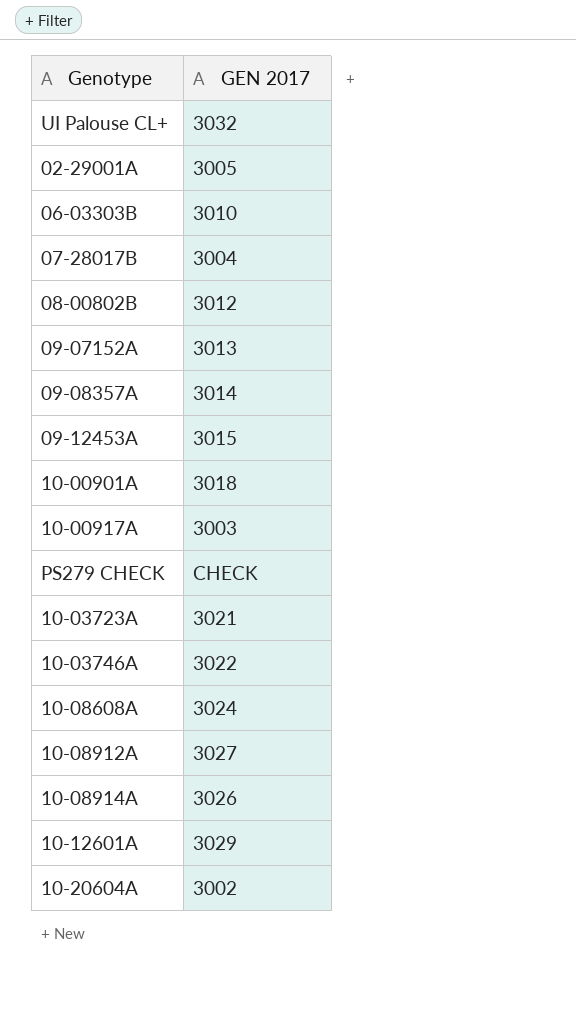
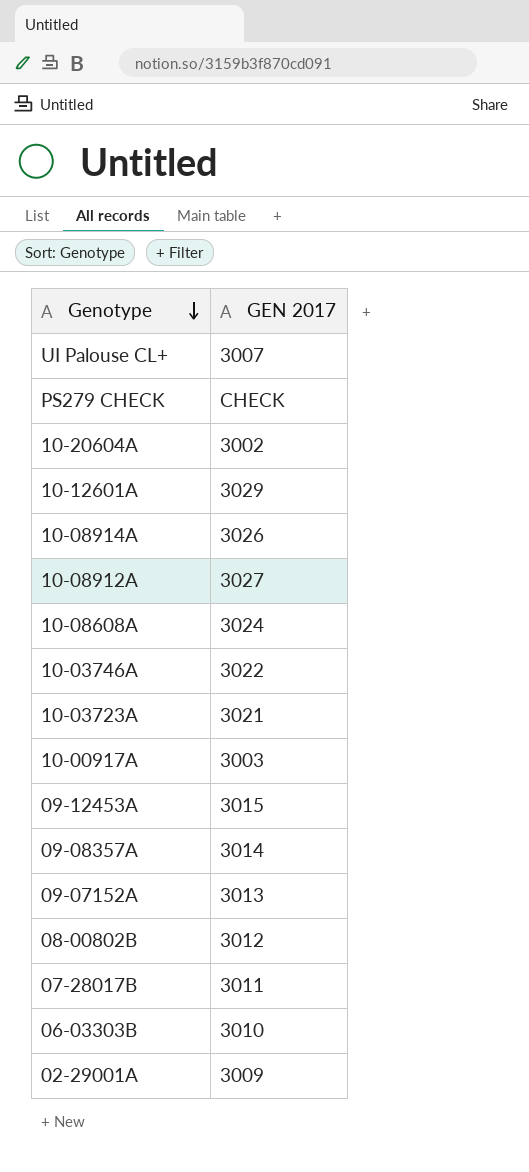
row order: none -> Genotype descending
row 10-00901A: 3018 -> none
UI Palouse CL+ | GEN 2017: 3032 -> 3007
07-28017B | GEN 2017: 3004 -> 3011
02-29001A | GEN 2017: 3005 -> 3009

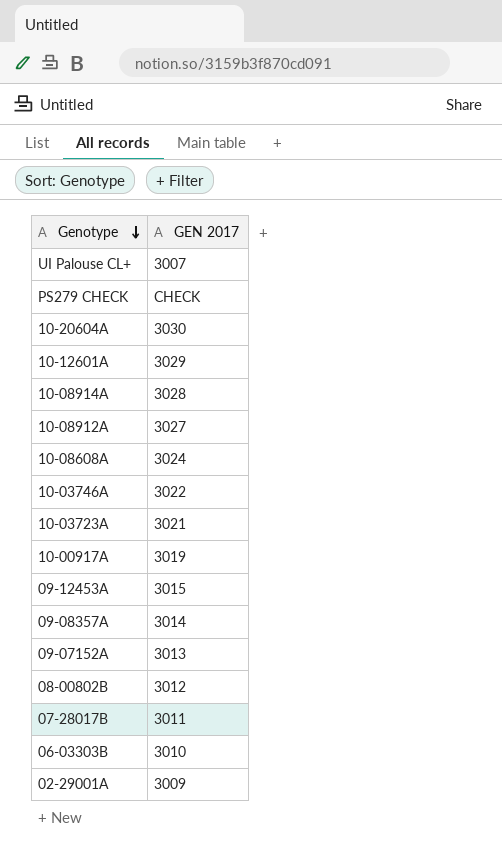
10-20604A | GEN 2017: 3002 -> 3030
10-08914A | GEN 2017: 3026 -> 3028
10-00917A | GEN 2017: 3003 -> 3019

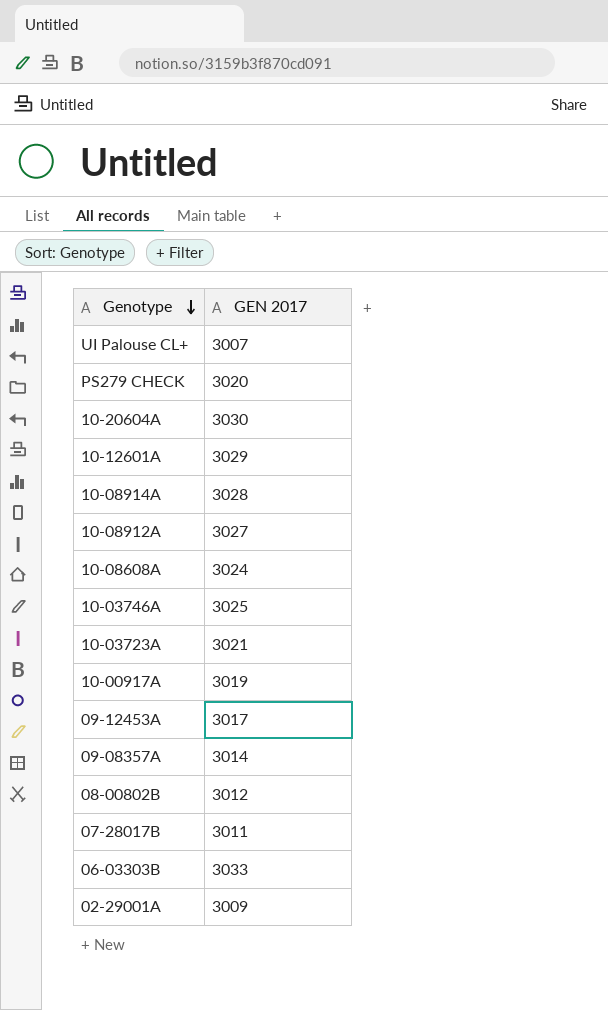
row 09-07152A: 3013 -> none
PS279 CHECK | GEN 2017: CHECK -> 3020
10-03746A | GEN 2017: 3022 -> 3025
09-12453A | GEN 2017: 3015 -> 3017
06-03303B | GEN 2017: 3010 -> 3033

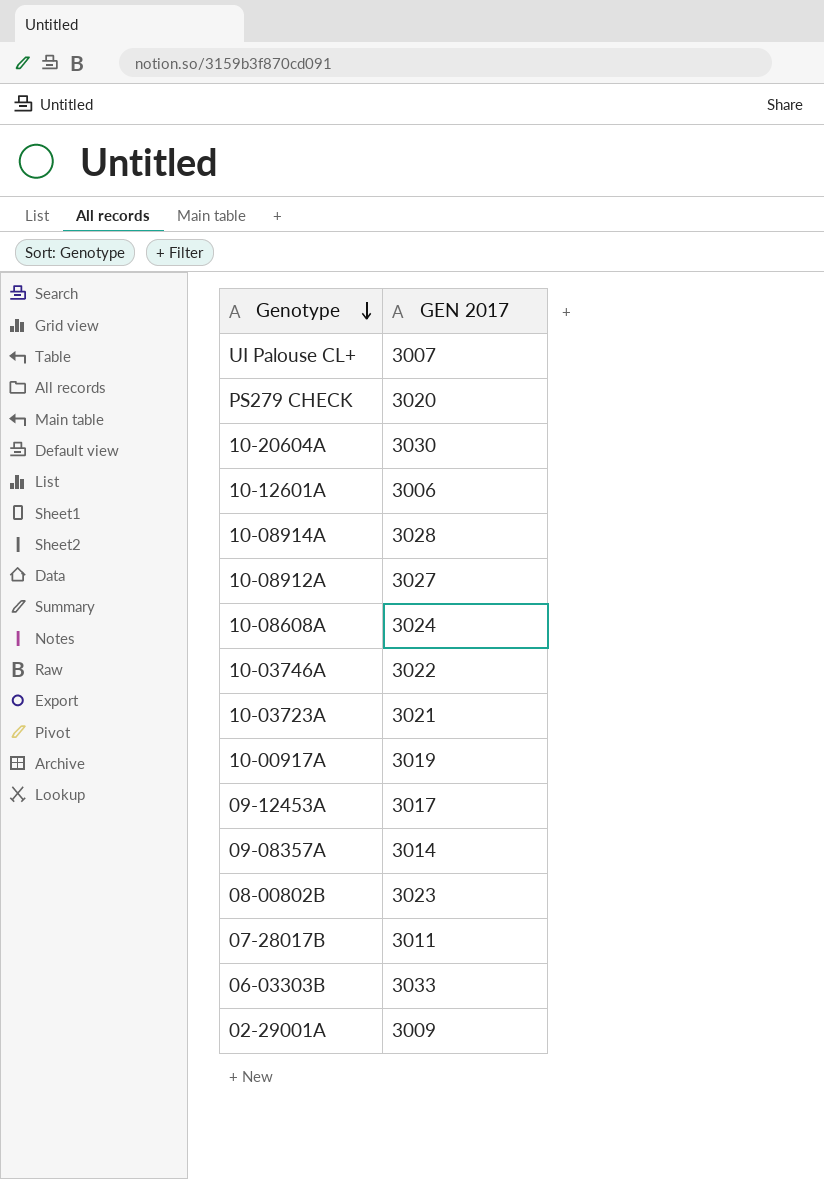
10-12601A | GEN 2017: 3029 -> 3006
10-03746A | GEN 2017: 3025 -> 3022
08-00802B | GEN 2017: 3012 -> 3023

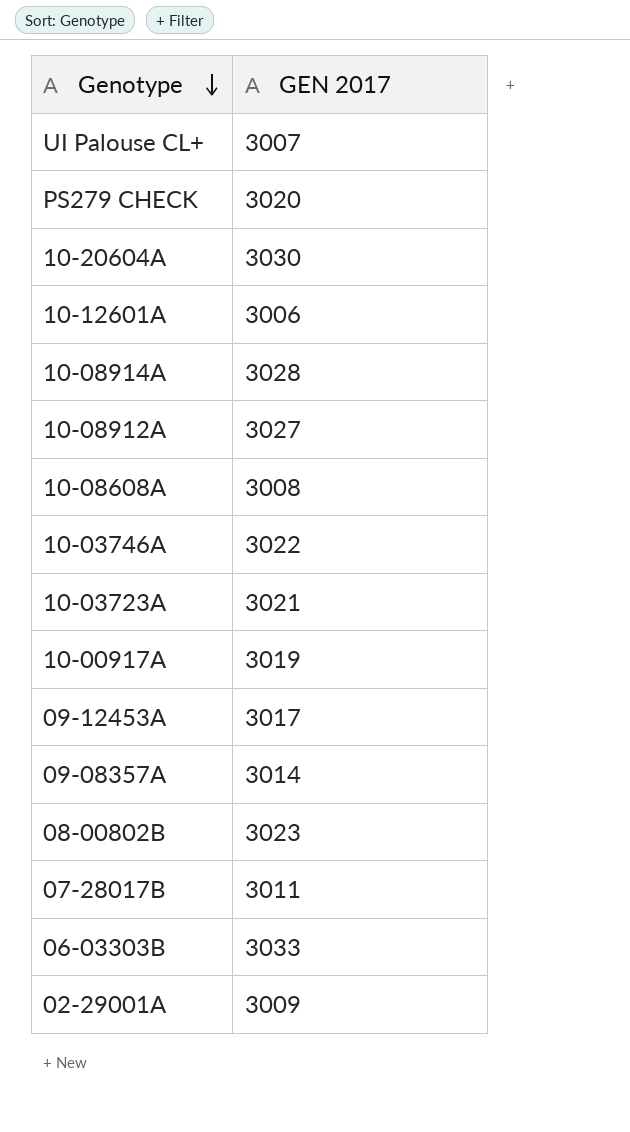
10-08608A | GEN 2017: 3024 -> 3008

